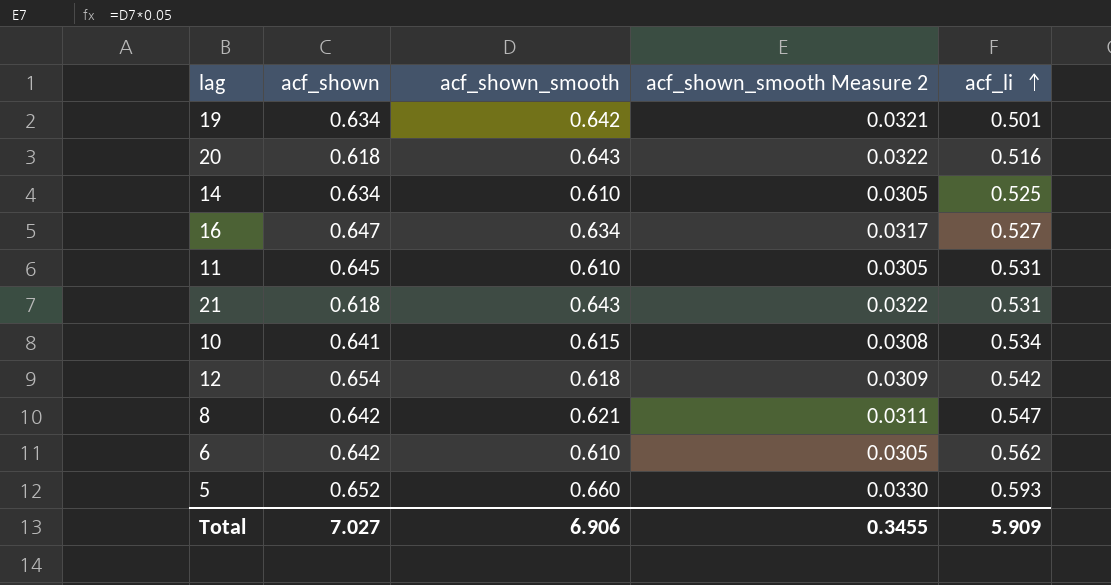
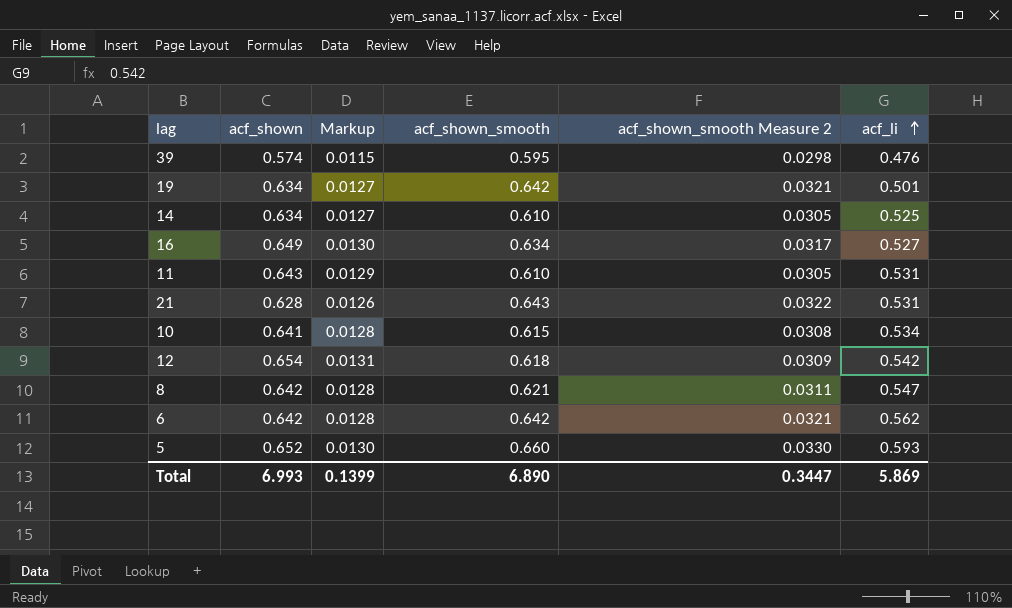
column Markup | formula: none -> [acf_shown] * 0.02
row 20: 0.618 | 0.643 | 0.0322 | 0.516 -> none
row 39: none -> 0.574 | 0.0115 | 0.595 | 0.0298 | 0.476
16 | acf_shown: 0.647 -> 0.649
11 | acf_shown: 0.645 -> 0.643
21 | acf_shown: 0.618 -> 0.628
6 | acf_shown_smooth: 0.610 -> 0.642
6 | acf_shown_smooth Measure 2: 0.0305 -> 0.0321
Total | acf_shown: 7.027 -> 6.993
Total | acf_shown_smooth: 6.906 -> 6.890
Total | acf_shown_smooth Measure 2: 0.3455 -> 0.3447
Total | acf_li: 5.909 -> 5.869

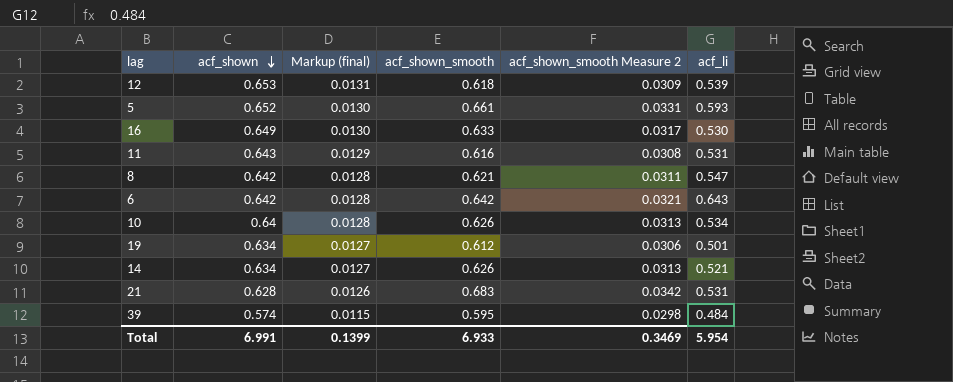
row order: acf_li ascending -> acf_shown descending
column name: Markup -> Markup (final)
12 | acf_shown: 0.654 -> 0.653
12 | acf_li: 0.542 -> 0.539
5 | acf_shown_smooth: 0.660 -> 0.661
5 | acf_shown_smooth Measure 2: 0.0330 -> 0.0331
16 | acf_shown_smooth: 0.634 -> 0.633
16 | acf_li: 0.527 -> 0.530
11 | acf_shown_smooth: 0.610 -> 0.616
11 | acf_shown_smooth Measure 2: 0.0305 -> 0.0308
6 | acf_li: 0.562 -> 0.643
10 | acf_shown: 0.641 -> 0.64
10 | acf_shown_smooth: 0.615 -> 0.626
10 | acf_shown_smooth Measure 2: 0.0308 -> 0.0313
19 | acf_shown_smooth: 0.642 -> 0.612
19 | acf_shown_smooth Measure 2: 0.0321 -> 0.0306
14 | acf_shown_smooth: 0.610 -> 0.626
14 | acf_shown_smooth Measure 2: 0.0305 -> 0.0313
14 | acf_li: 0.525 -> 0.521
21 | acf_shown_smooth: 0.643 -> 0.683
21 | acf_shown_smooth Measure 2: 0.0322 -> 0.0342
39 | acf_li: 0.476 -> 0.484
Total | acf_shown: 6.993 -> 6.991
Total | acf_shown_smooth: 6.890 -> 6.933
Total | acf_shown_smooth Measure 2: 0.3447 -> 0.3469
Total | acf_li: 5.869 -> 5.954

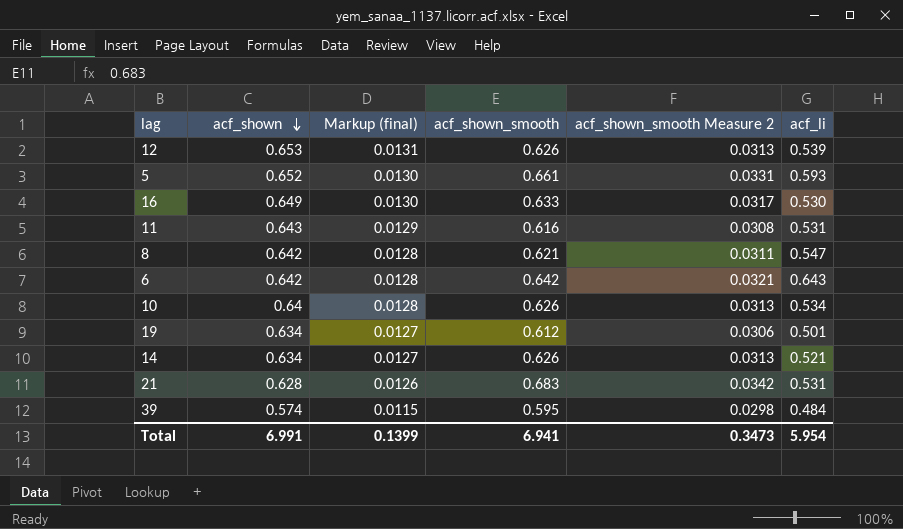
12 | acf_shown_smooth: 0.618 -> 0.626
12 | acf_shown_smooth Measure 2: 0.0309 -> 0.0313
Total | acf_shown_smooth: 6.933 -> 6.941
Total | acf_shown_smooth Measure 2: 0.3469 -> 0.3473

